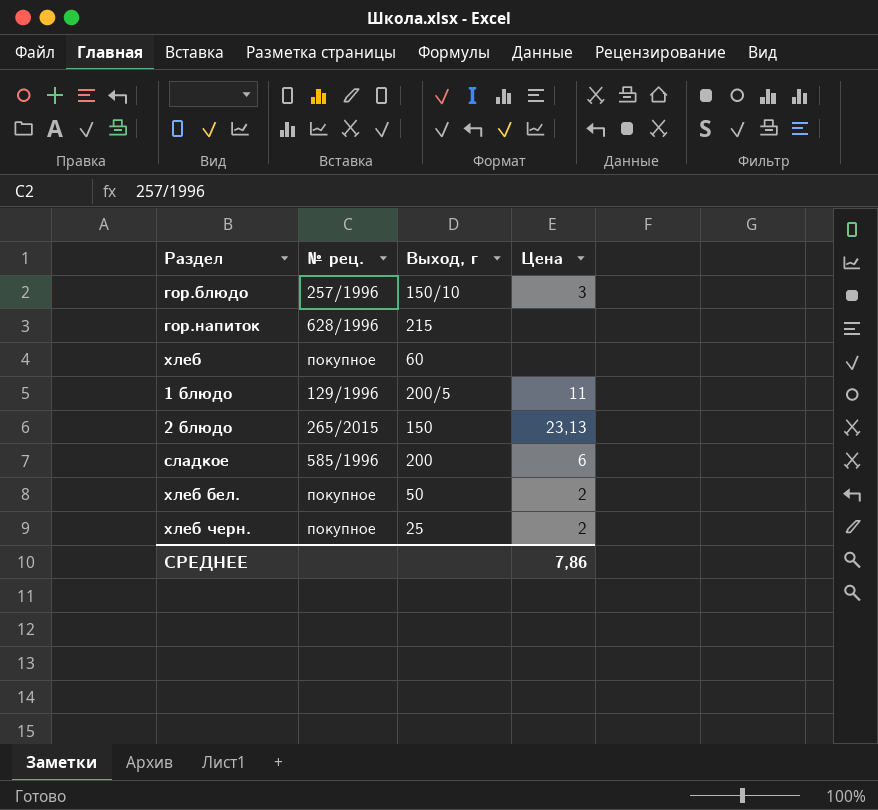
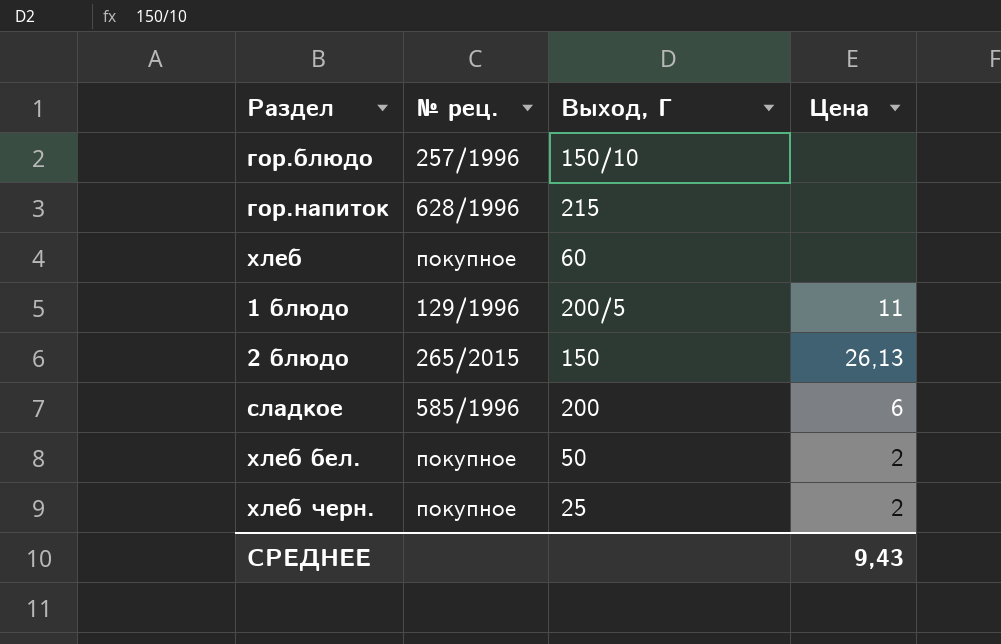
column name: Выход, г -> Выход, Г
гор.блюдо | Цена: 3 -> none
2 блюдо | Цена: 23,13 -> 26,13
СРЕДНЕЕ | Цена: 7,86 -> 9,43

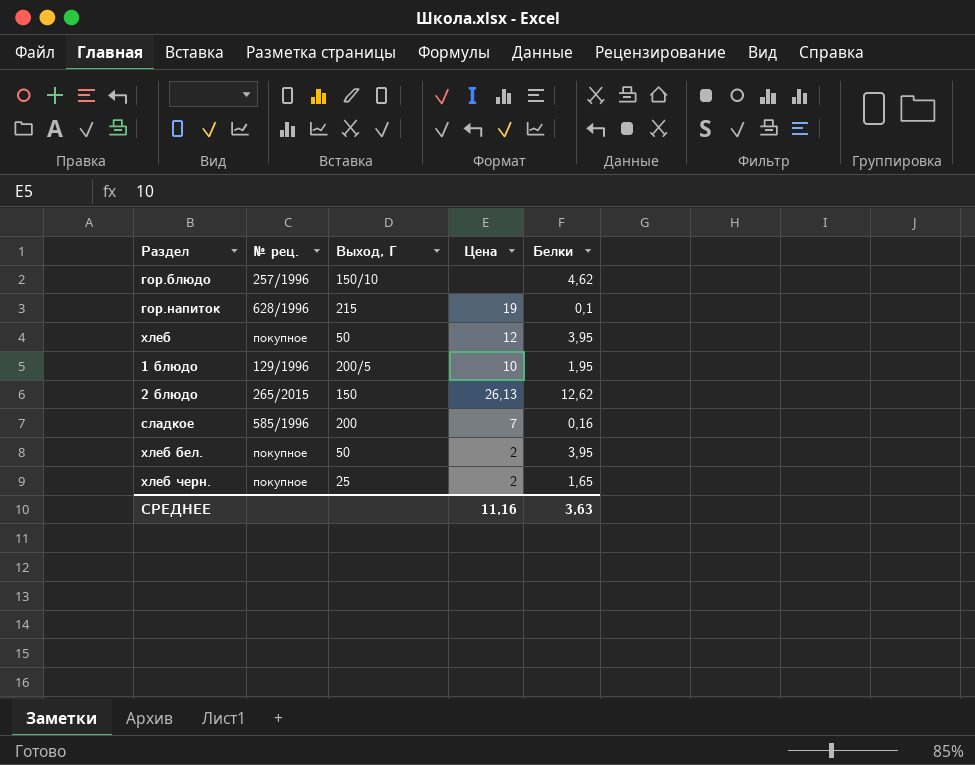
column Белки | position: none -> 5
гор.напиток | Цена: none -> 19
хлеб | Выход, Г: 60 -> 50
хлеб | Цена: none -> 12
1 блюдо | Цена: 11 -> 10
сладкое | Цена: 6 -> 7
СРЕДНЕЕ | Цена: 9,43 -> 11,16

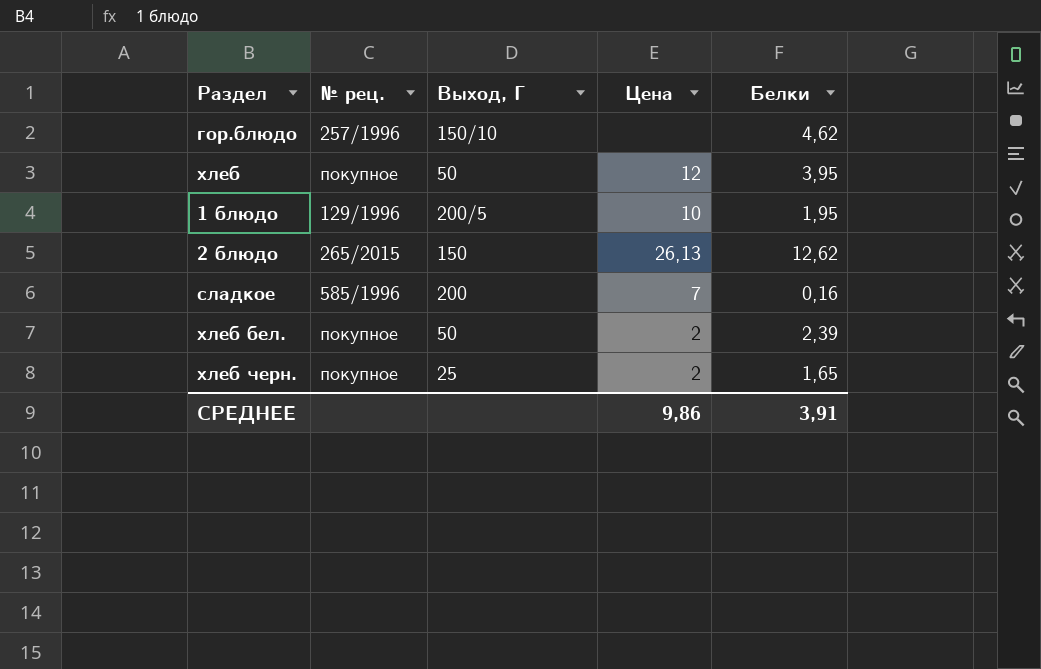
row гор.напиток: 628/1996 | 215 | 19 | 0,1 -> none
хлеб бел. | Белки: 3,95 -> 2,39
СРЕДНЕЕ | Цена: 11,16 -> 9,86
СРЕДНЕЕ | Белки: 3,63 -> 3,91

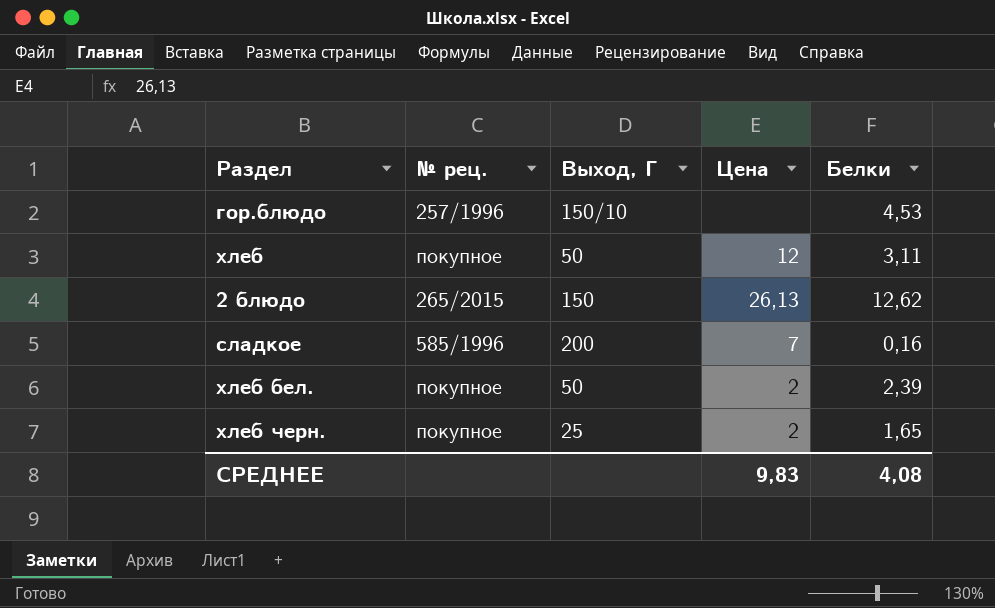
row 1 блюдо: 129/1996 | 200/5 | 10 | 1,95 -> none
гор.блюдо | Белки: 4,62 -> 4,53
хлеб | Белки: 3,95 -> 3,11
СРЕДНЕЕ | Цена: 9,86 -> 9,83
СРЕДНЕЕ | Белки: 3,91 -> 4,08

